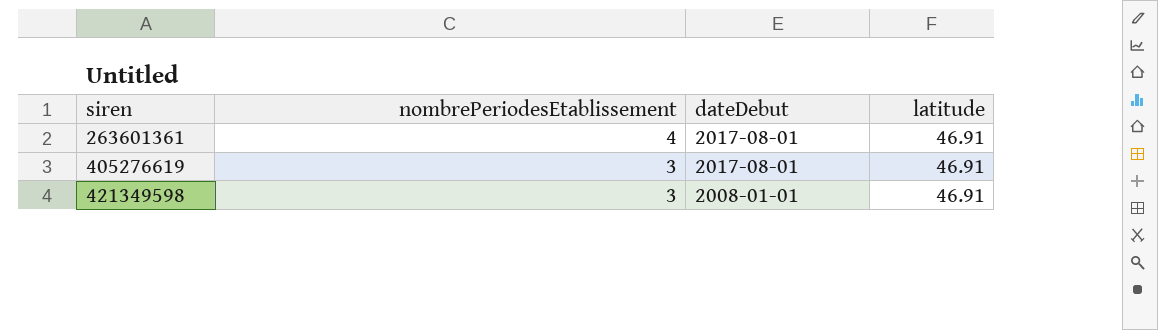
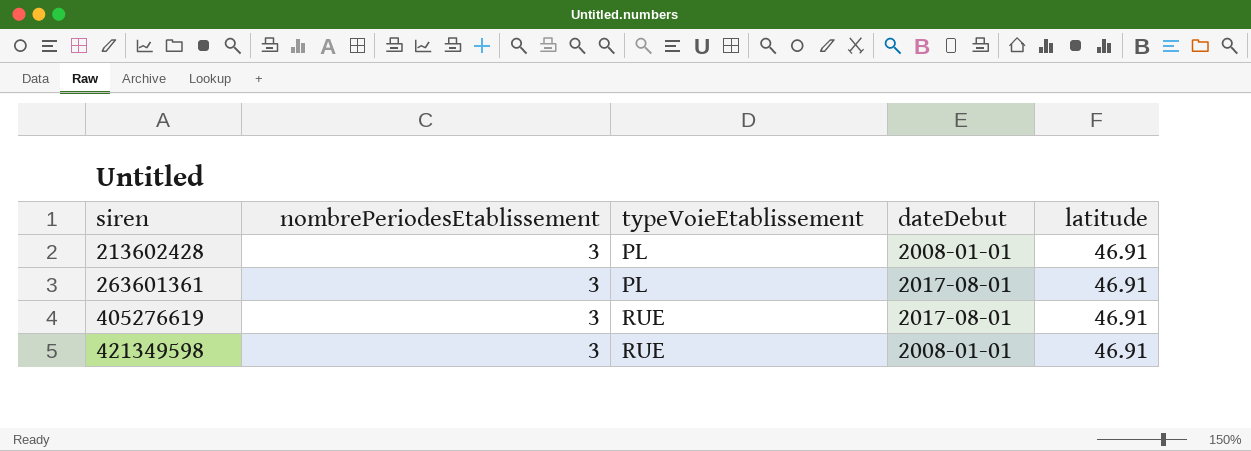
column typeVoieEtablissement | position: none -> 3
row 213602428: none -> 3 | PL | 2008-01-01 | 46.91
263601361 | nombrePeriodesEtablissement: 4 -> 3

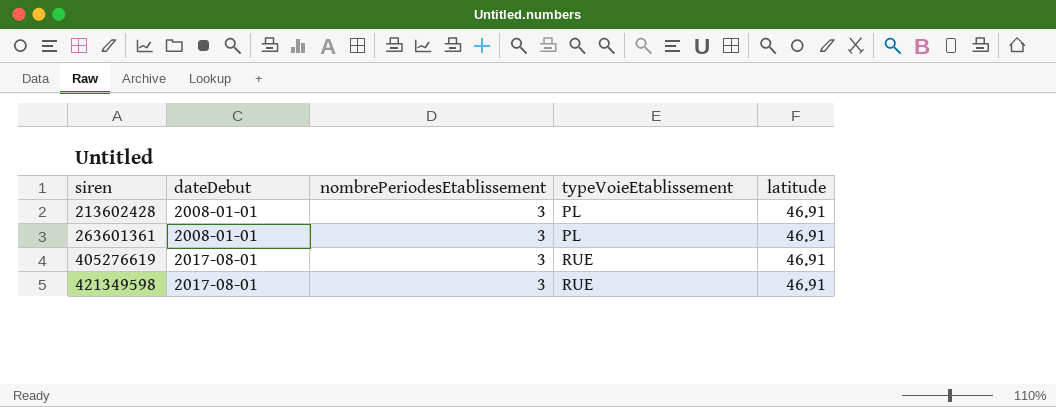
column dateDebut | position: 4 -> 2
263601361 | dateDebut: 2017-08-01 -> 2008-01-01
421349598 | dateDebut: 2008-01-01 -> 2017-08-01

